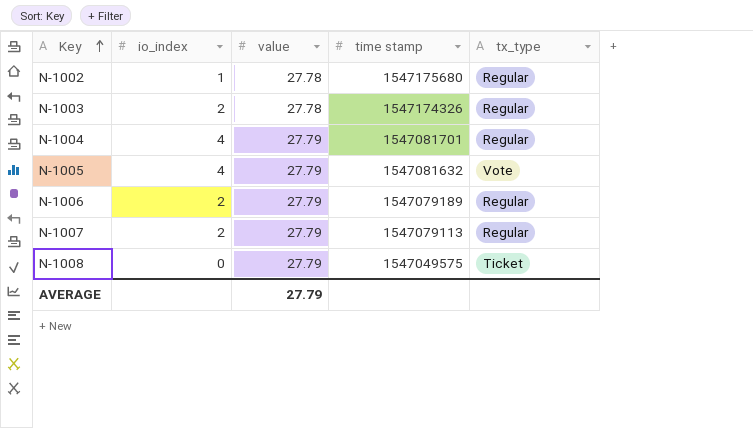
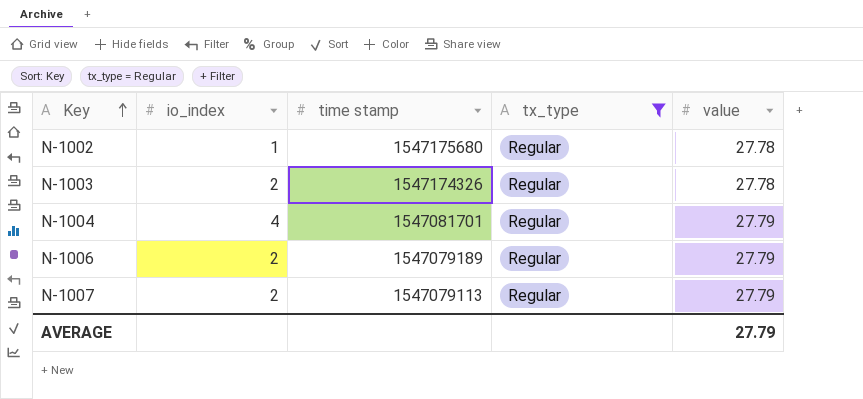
filter: none -> tx_type = Regular
column value | position: 3 -> 5

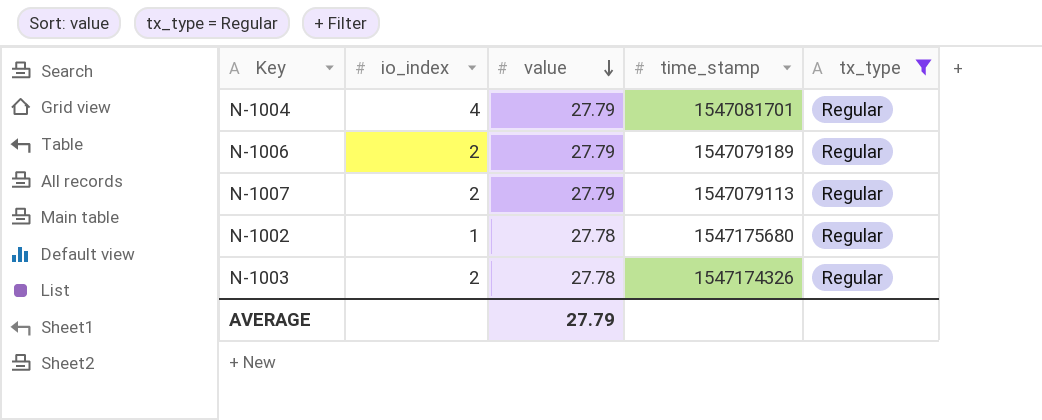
row order: Key ascending -> value descending
column value | position: 5 -> 3
column name: time stamp -> time_stamp

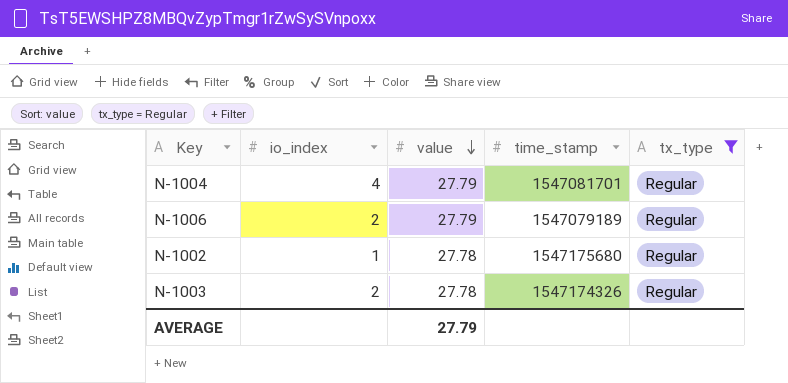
row N-1007: 2 | 27.79 | 1547079113 | Regular -> none

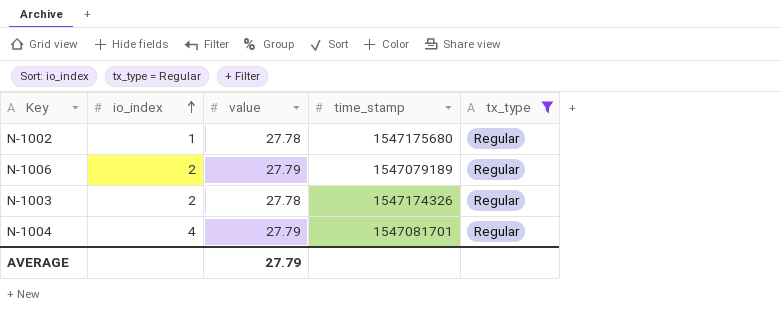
row order: value descending -> io_index ascending

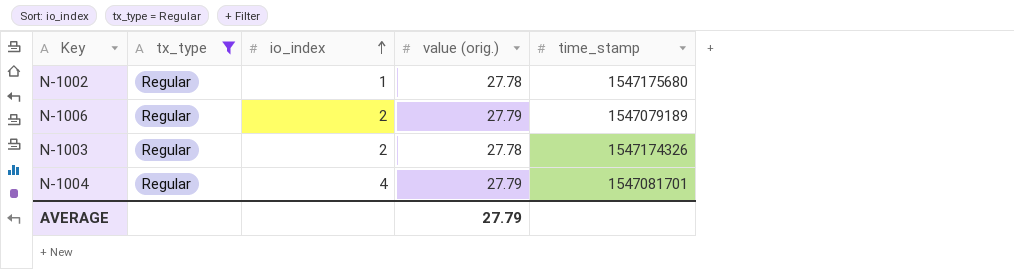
column tx_type | position: 5 -> 2
column name: value -> value (orig.)

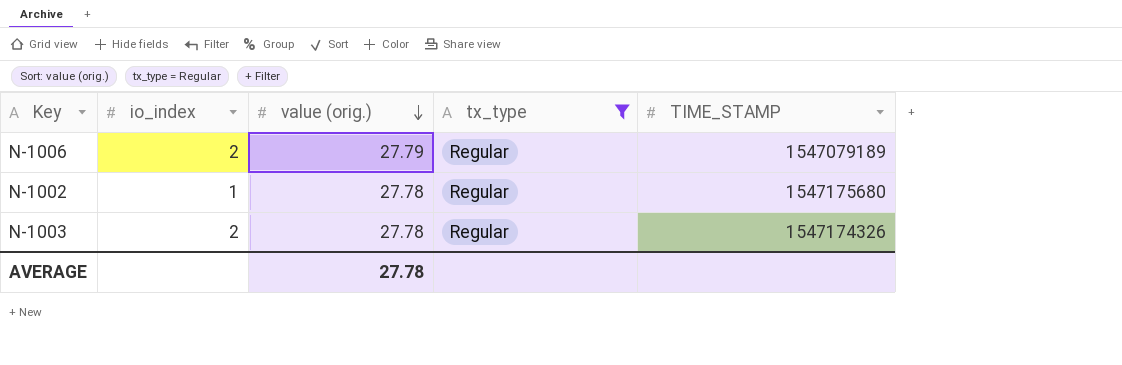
row order: io_index ascending -> value (orig.) descending
column tx_type | position: 2 -> 4
column name: time_stamp -> TIME_STAMP
row N-1004: Regular | 4 | 27.79 | 1547081701 -> none
AVERAGE | value (orig.): 27.79 -> 27.78

